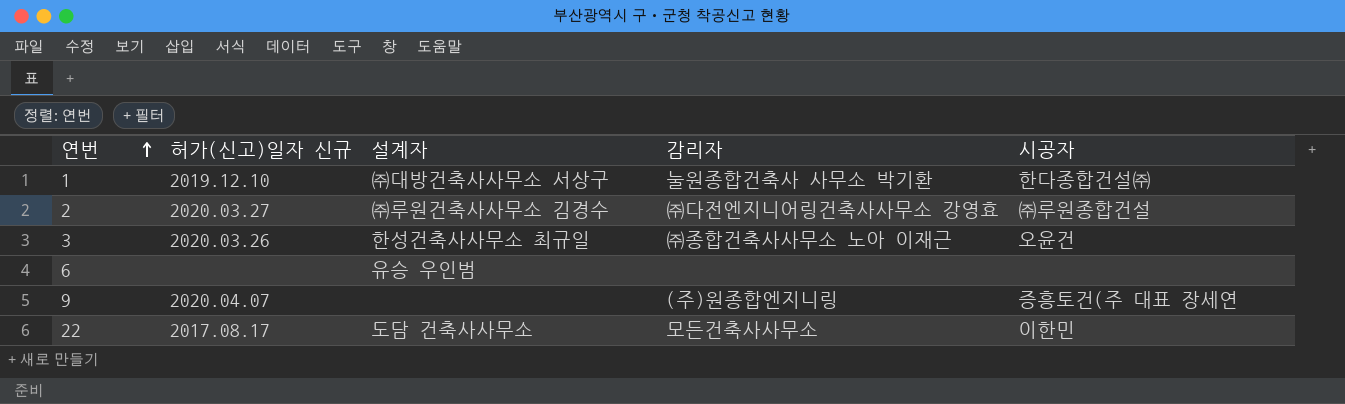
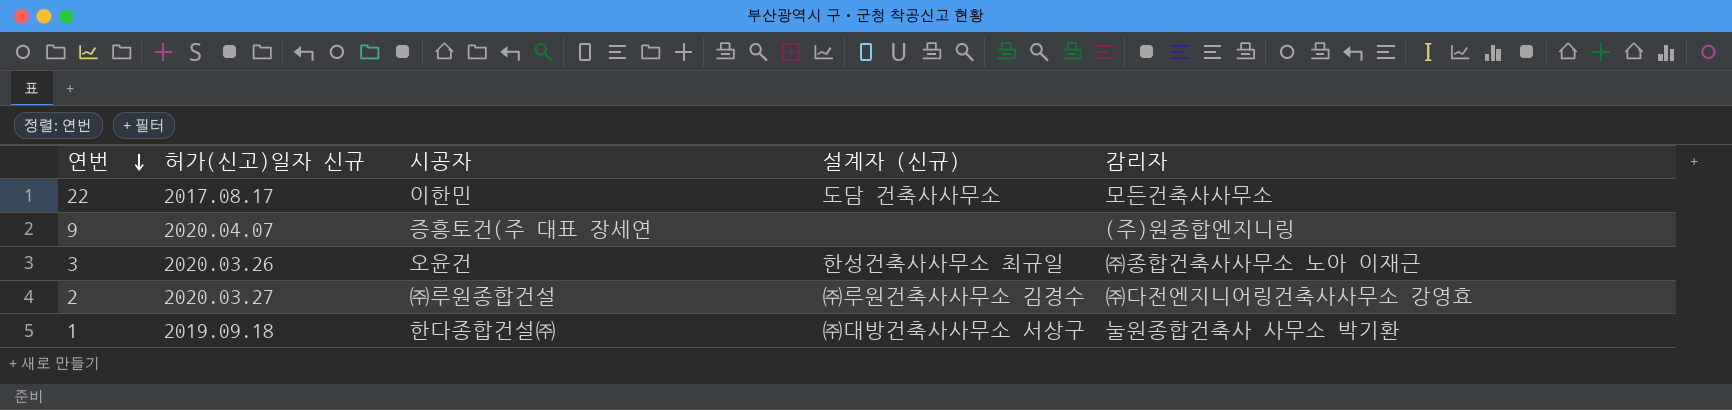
row order: 연번 ascending -> 연번 descending
column 시공자 | position: 5 -> 3
column name: 설계자 -> 설계자 (신규)
row 6: none | 유승 우인범 | none | none -> none
1 | 허가(신고)일자 신규: 2019.12.10 -> 2019.09.18

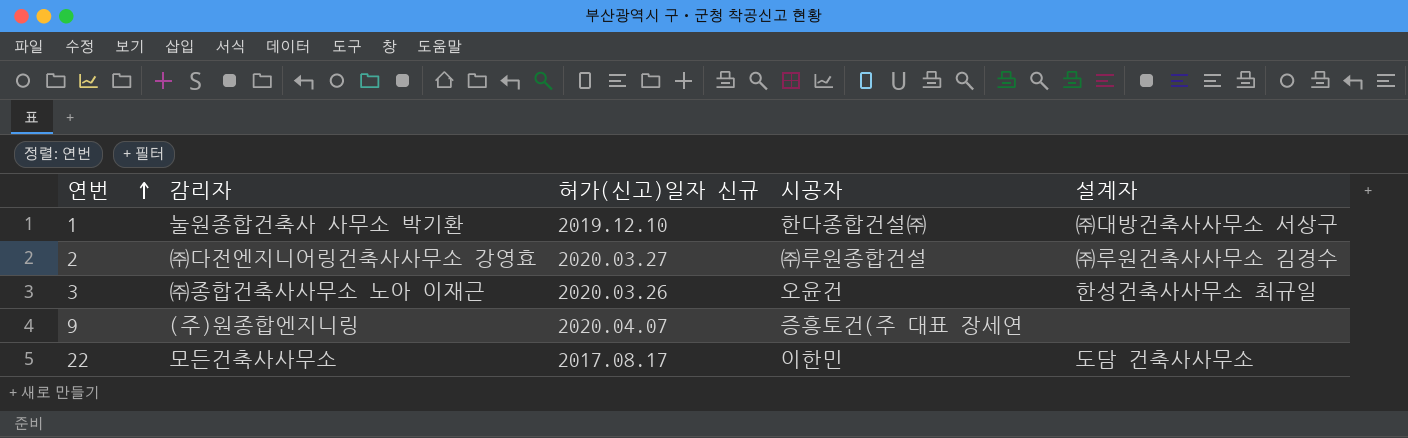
row order: 연번 descending -> 연번 ascending
column 감리자 | position: 5 -> 2
column name: 설계자 (신규) -> 설계자
1 | 허가(신고)일자 신규: 2019.09.18 -> 2019.12.10

